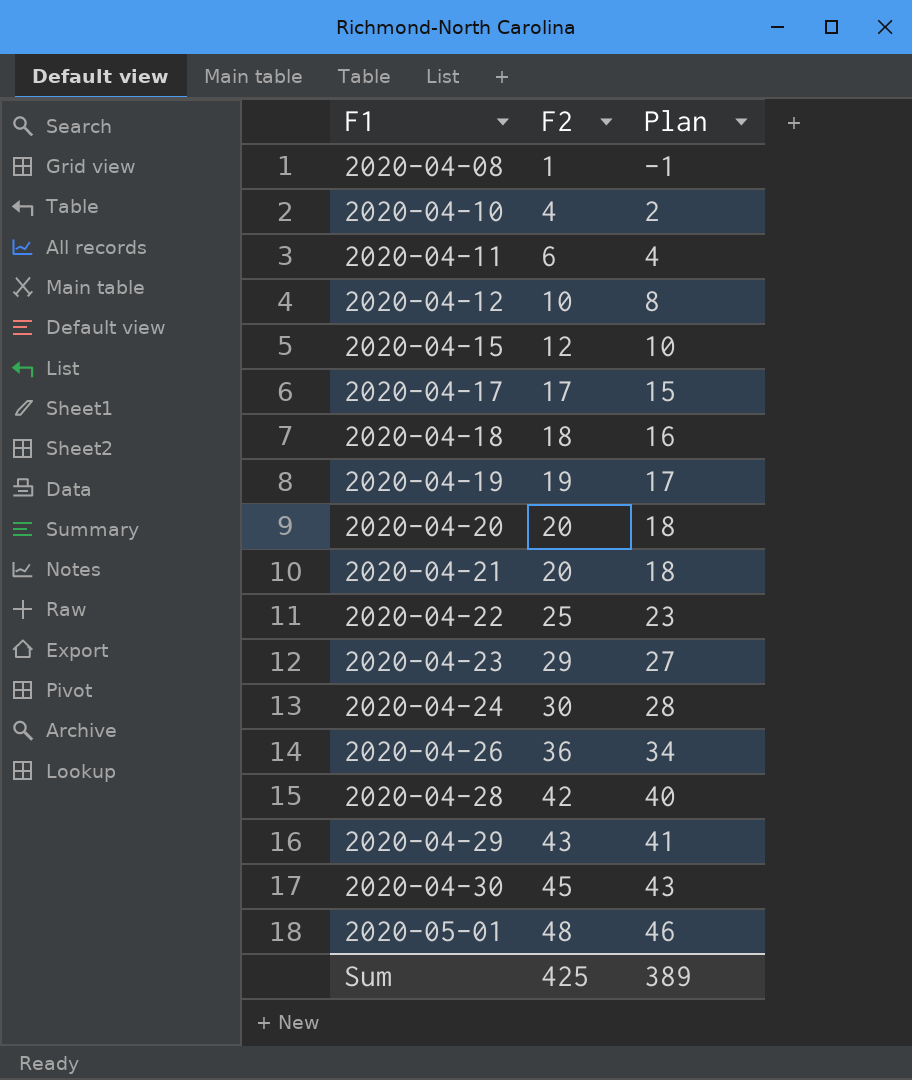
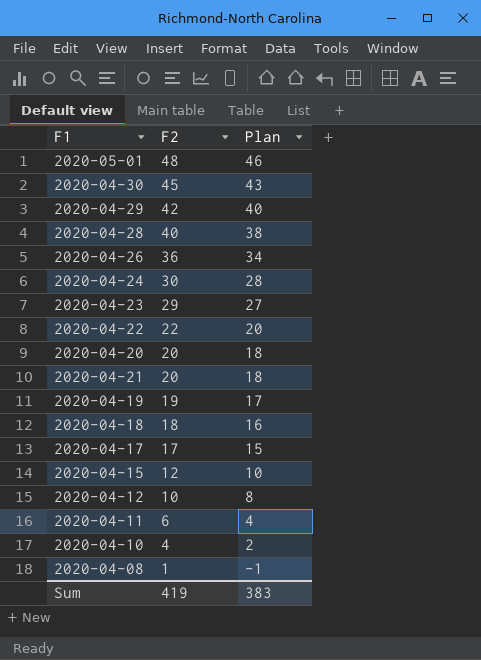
row order: F1 ascending -> F2 descending
2020-04-29 | F2: 43 -> 42
2020-04-29 | Plan: 41 -> 40
2020-04-28 | F2: 42 -> 40
2020-04-28 | Plan: 40 -> 38
2020-04-22 | F2: 25 -> 22
2020-04-22 | Plan: 23 -> 20
Sum | F2: 425 -> 419
Sum | Plan: 389 -> 383

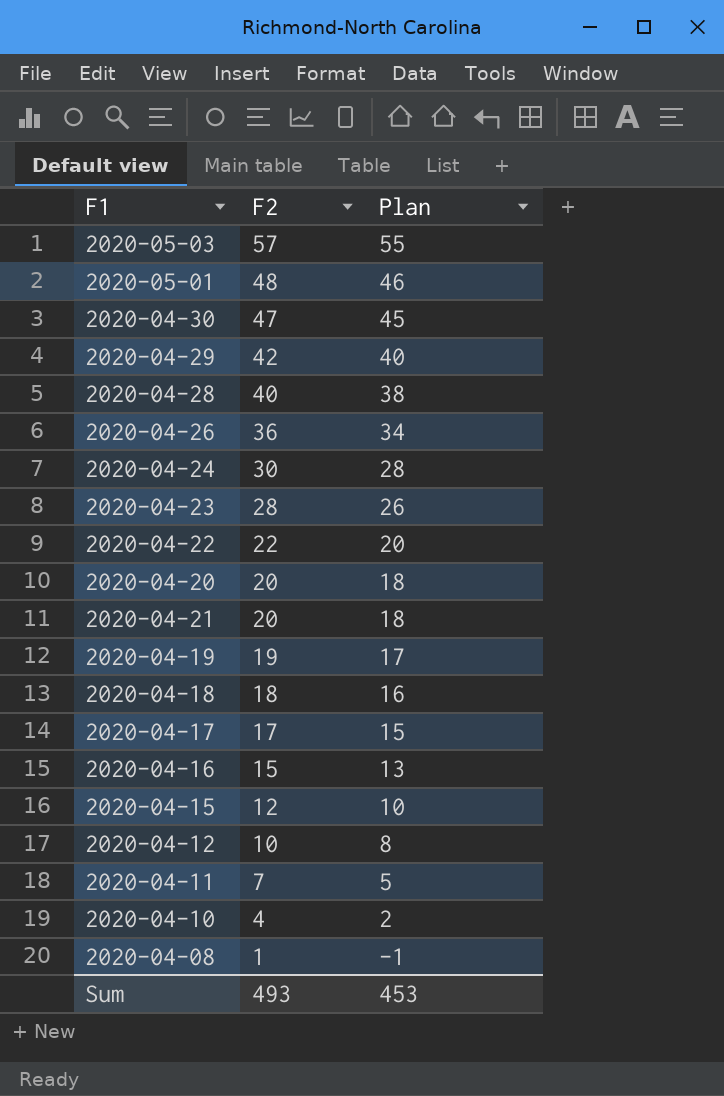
row 2020-05-03: none -> 57 | 55
2020-04-30 | F2: 45 -> 47
2020-04-30 | Plan: 43 -> 45
2020-04-23 | F2: 29 -> 28
2020-04-23 | Plan: 27 -> 26
row 2020-04-16: none -> 15 | 13
2020-04-11 | F2: 6 -> 7
2020-04-11 | Plan: 4 -> 5
Sum | F2: 419 -> 493
Sum | Plan: 383 -> 453

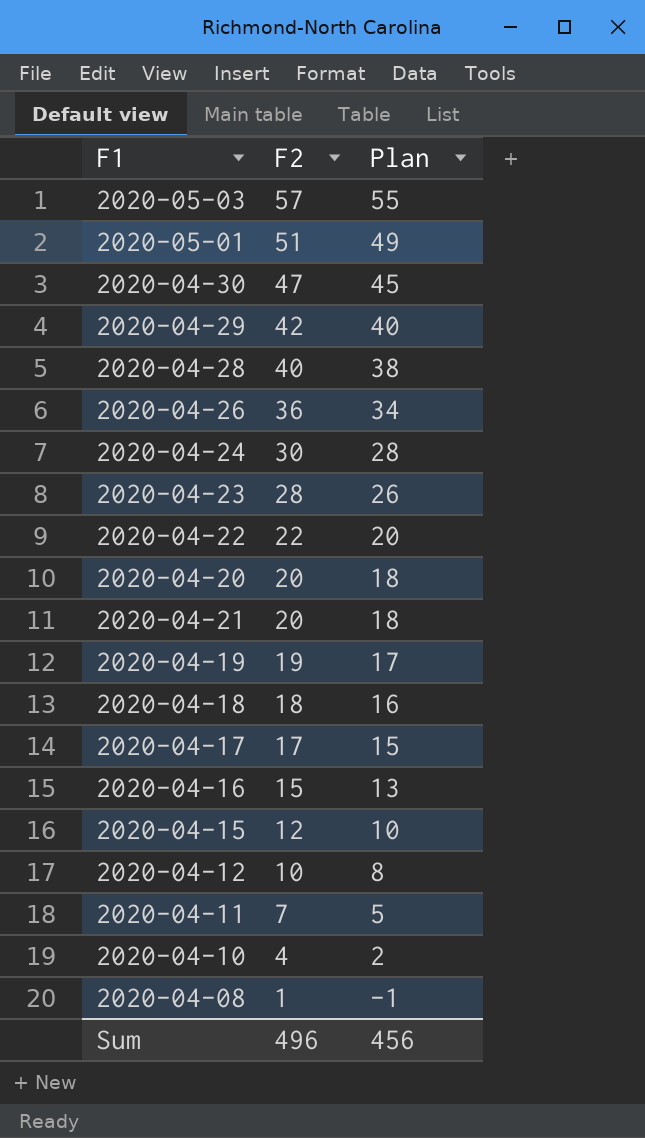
2020-05-01 | F2: 48 -> 51
2020-05-01 | Plan: 46 -> 49
Sum | F2: 493 -> 496
Sum | Plan: 453 -> 456

